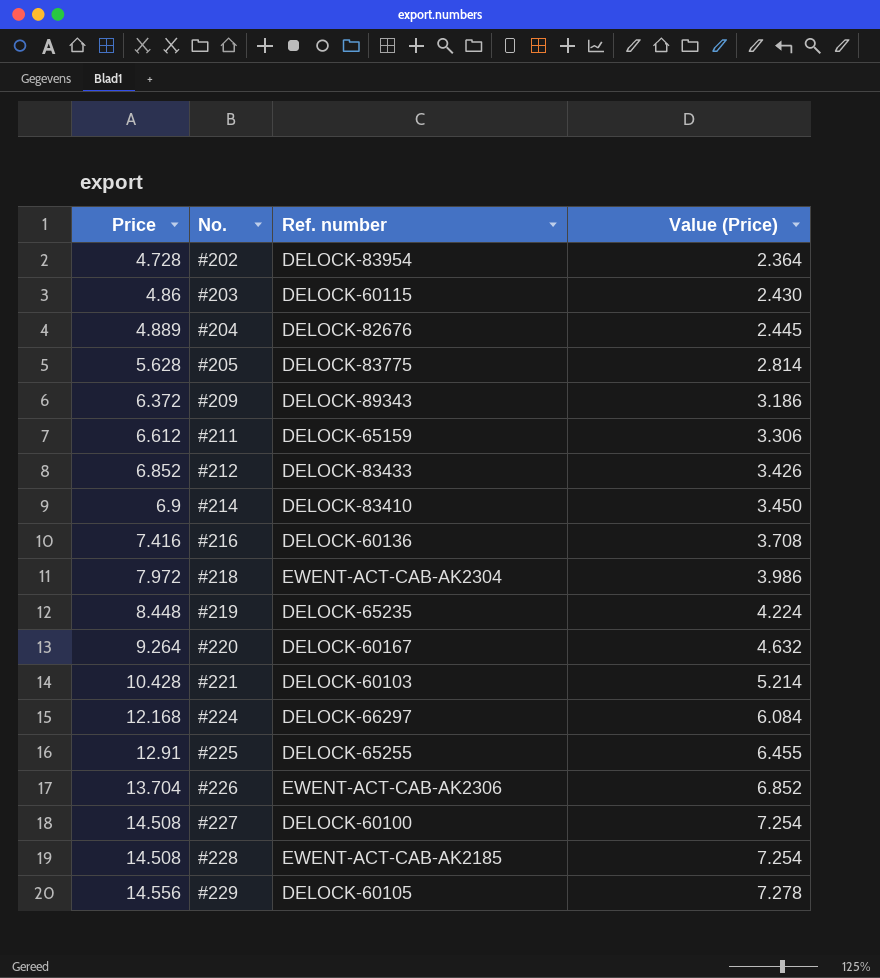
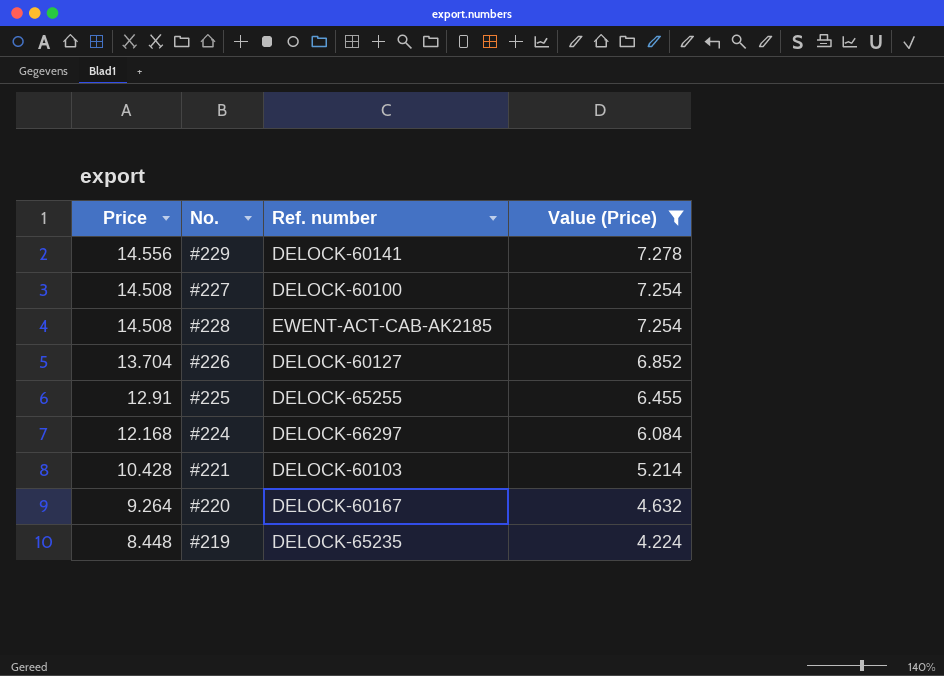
filter: none -> Value (Price) >= 4.224
row order: Price ascending -> Price descending
#229 | Ref. number: DELOCK-60105 -> DELOCK-60141
#226 | Ref. number: EWENT-ACT-CAB-AK2306 -> DELOCK-60127

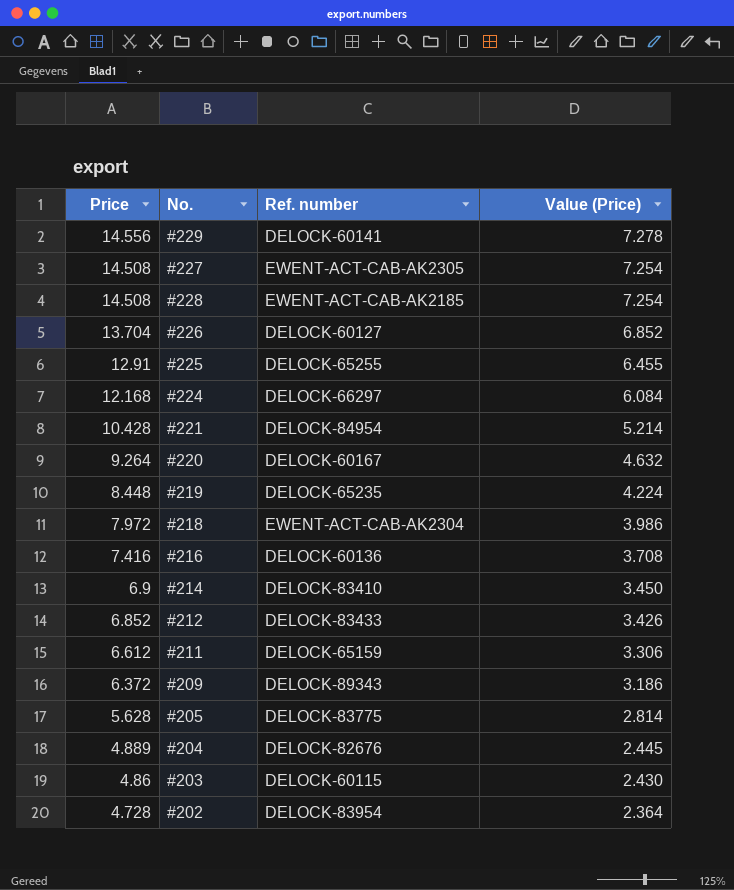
filter: Value (Price) >= 4.224 -> none
#227 | Ref. number: DELOCK-60100 -> EWENT-ACT-CAB-AK2305
#221 | Ref. number: DELOCK-60103 -> DELOCK-84954

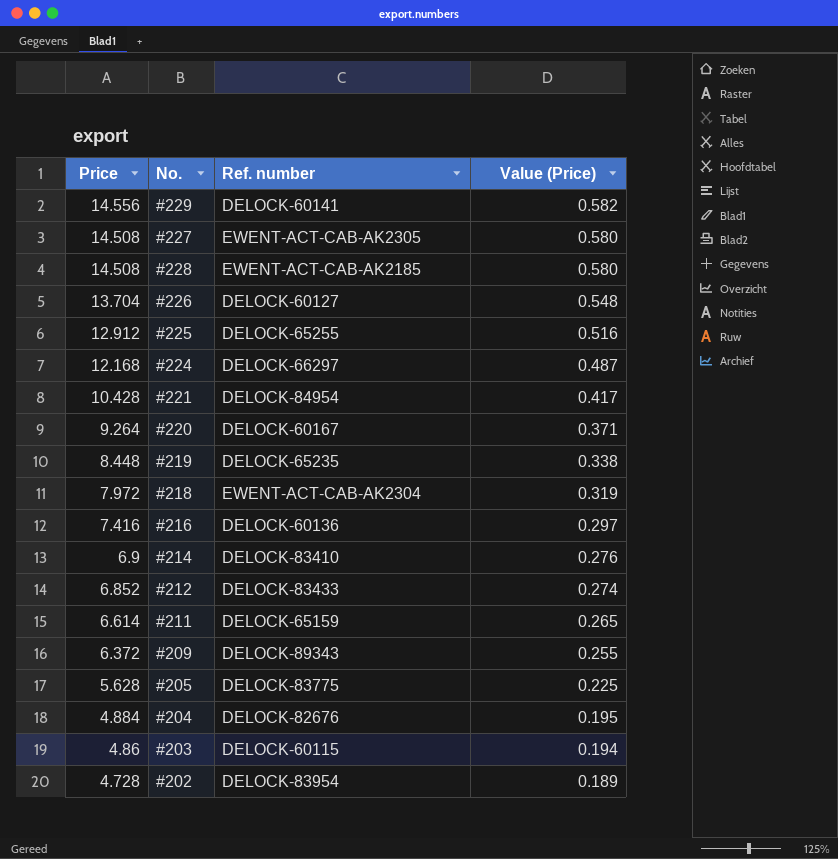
column Value (Price) | formula: [Price] * 0.5 -> [Price] * 0.04
#225 | Price: 12.91 -> 12.912
#211 | Price: 6.612 -> 6.614
#204 | Price: 4.889 -> 4.884

